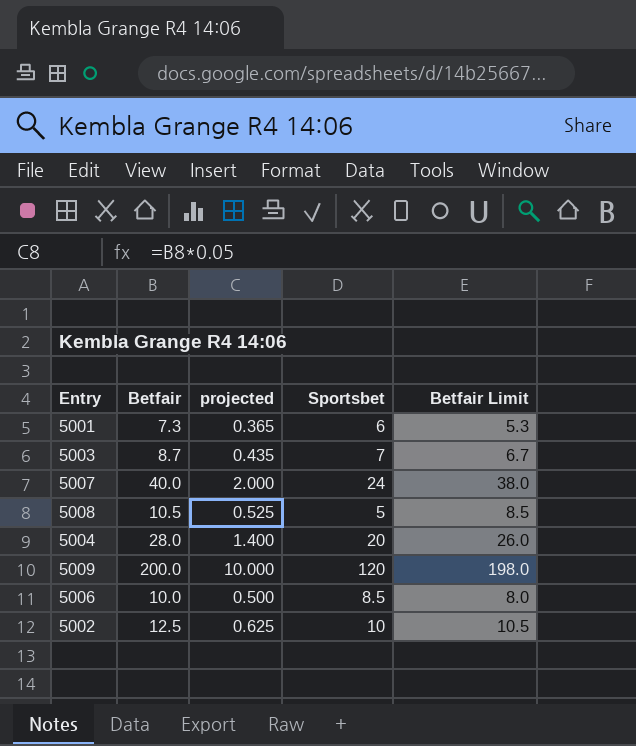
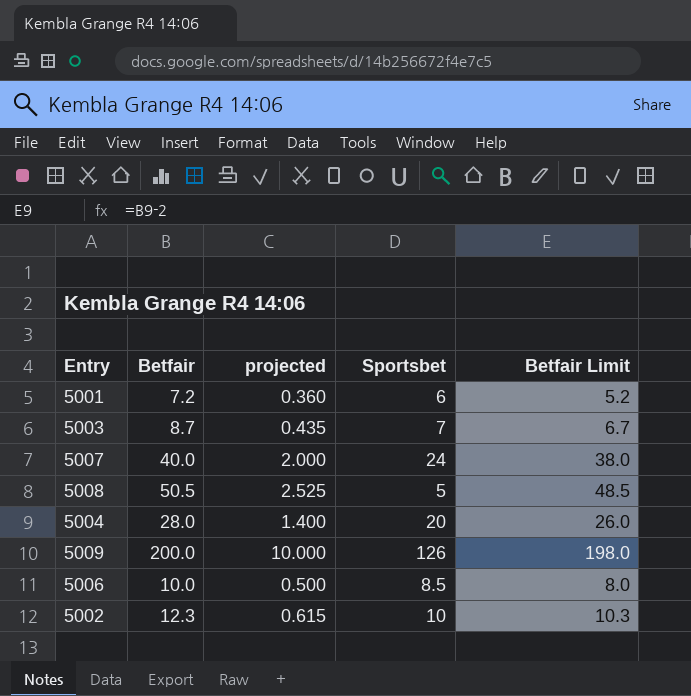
5001 | Betfair: 7.3 -> 7.2
5001 | projected: 0.365 -> 0.360
5001 | Betfair Limit: 5.3 -> 5.2
5008 | Betfair: 10.5 -> 50.5
5008 | projected: 0.525 -> 2.525
5008 | Betfair Limit: 8.5 -> 48.5
5009 | Sportsbet: 120 -> 126
5002 | Betfair: 12.5 -> 12.3
5002 | projected: 0.625 -> 0.615
5002 | Betfair Limit: 10.5 -> 10.3

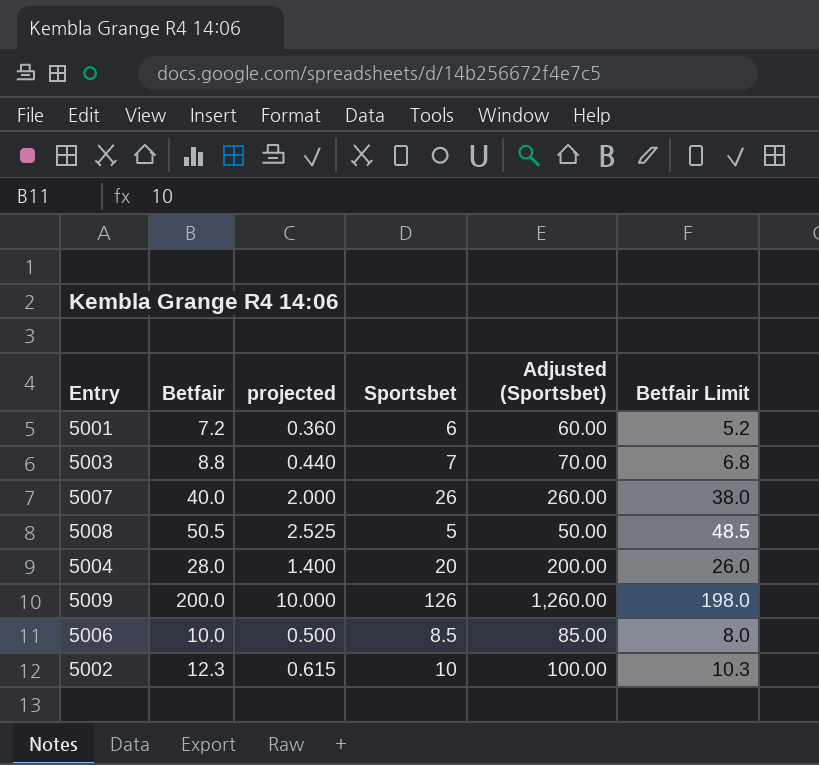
column Adjusted (Sportsbet) | formula: none -> [Sportsbet] * 10
5003 | Betfair: 8.7 -> 8.8
5003 | projected: 0.435 -> 0.440
5003 | Betfair Limit: 6.7 -> 6.8
5007 | Sportsbet: 24 -> 26

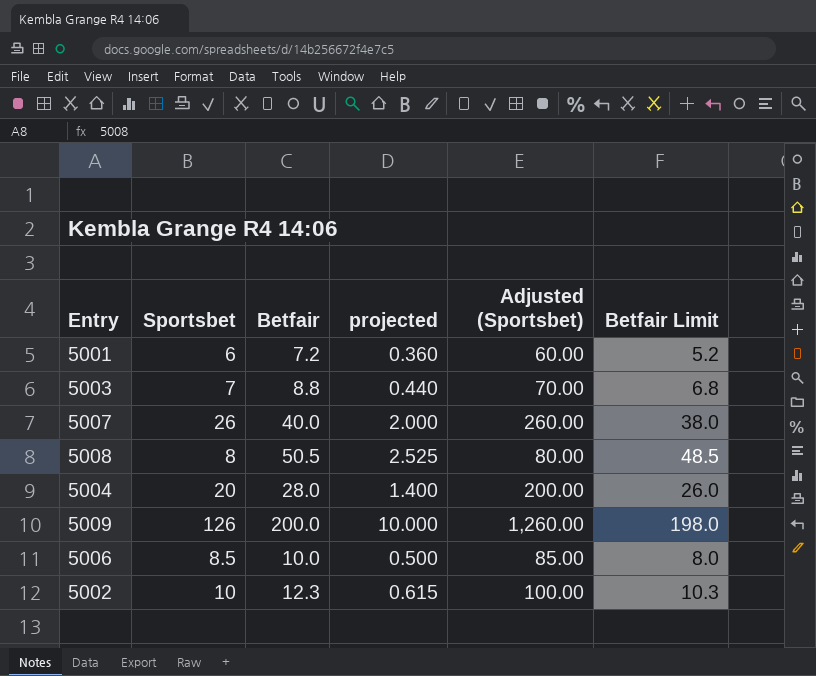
column Sportsbet | position: 4 -> 2
5008 | Sportsbet: 5 -> 8
5008 | Adjusted (Sportsbet): 50.00 -> 80.00

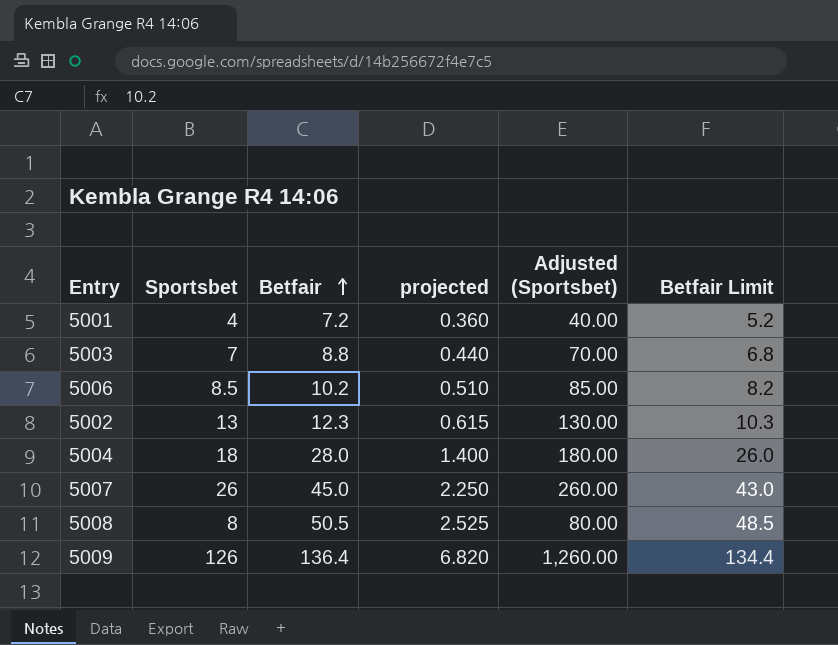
row order: none -> Betfair ascending
5001 | Sportsbet: 6 -> 4
5001 | Adjusted (Sportsbet): 60.00 -> 40.00
5006 | Betfair: 10.0 -> 10.2
5006 | projected: 0.500 -> 0.510
5006 | Betfair Limit: 8.0 -> 8.2
5002 | Sportsbet: 10 -> 13
5002 | Adjusted (Sportsbet): 100.00 -> 130.00
5004 | Sportsbet: 20 -> 18
5004 | Adjusted (Sportsbet): 200.00 -> 180.00
5007 | Betfair: 40.0 -> 45.0
5007 | projected: 2.000 -> 2.250
5007 | Betfair Limit: 38.0 -> 43.0
5009 | Betfair: 200.0 -> 136.4
5009 | projected: 10.000 -> 6.820
5009 | Betfair Limit: 198.0 -> 134.4

